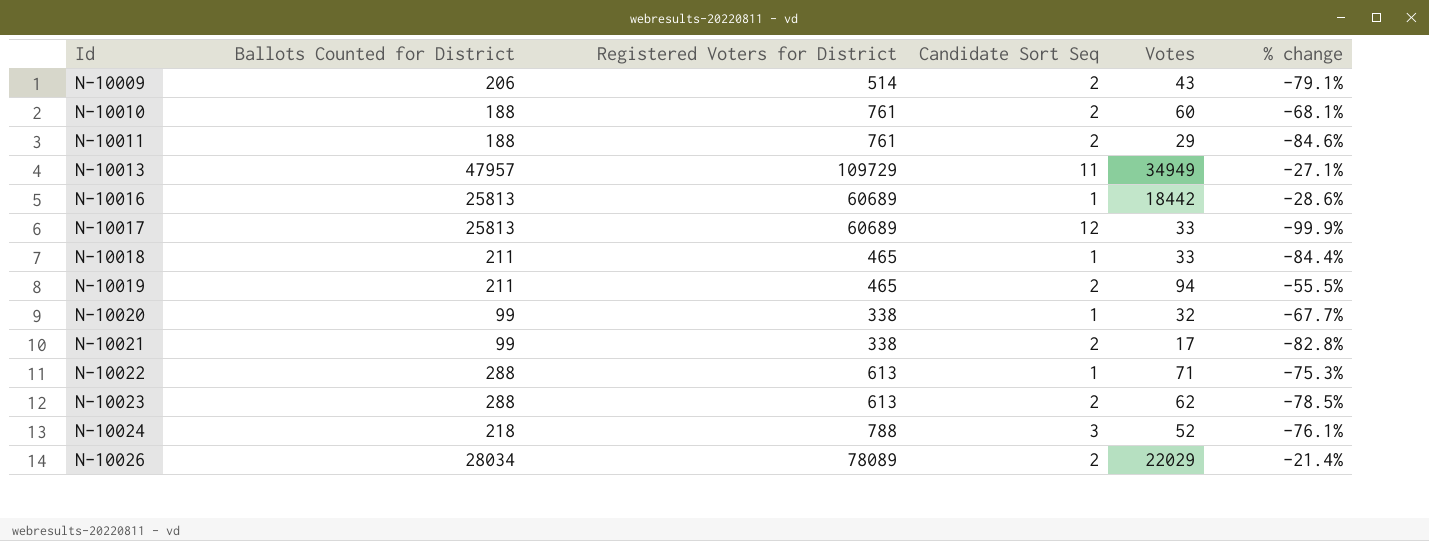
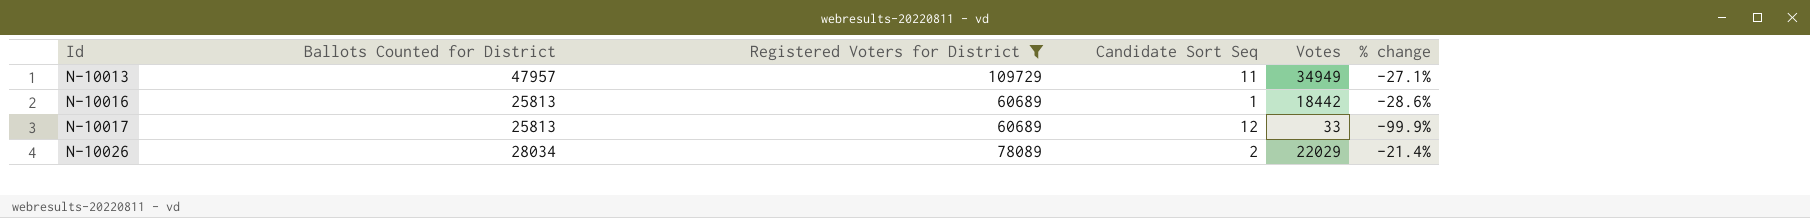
filter: none -> Registered Voters for District >= 60689

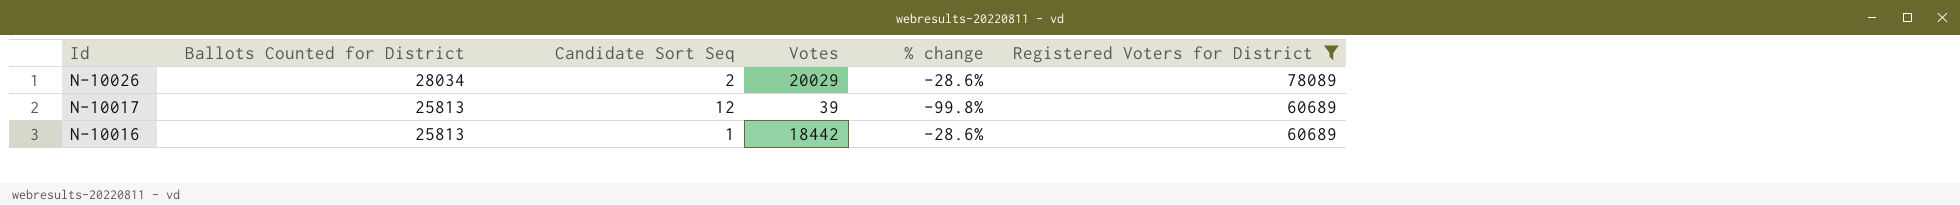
row order: Id ascending -> Id descending
column Registered Voters for District | position: 3 -> 6
row N-10013: 47957 | 109729 | 11 | 34949 | -27.1% -> none
N-10026 | Votes: 22029 -> 20029
N-10026 | % change: -21.4% -> -28.6%
N-10017 | Votes: 33 -> 39
N-10017 | % change: -99.9% -> -99.8%

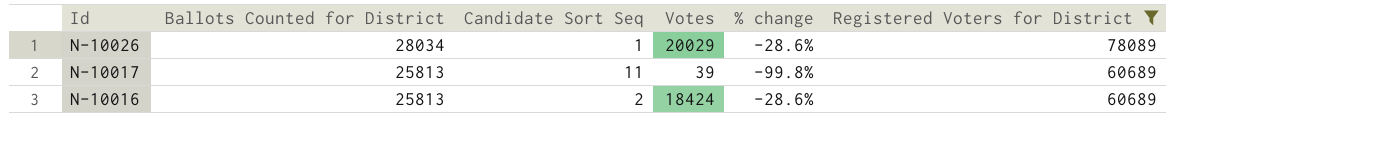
N-10026 | Candidate Sort Seq: 2 -> 1
N-10017 | Candidate Sort Seq: 12 -> 11
N-10016 | Candidate Sort Seq: 1 -> 2
N-10016 | Votes: 18442 -> 18424

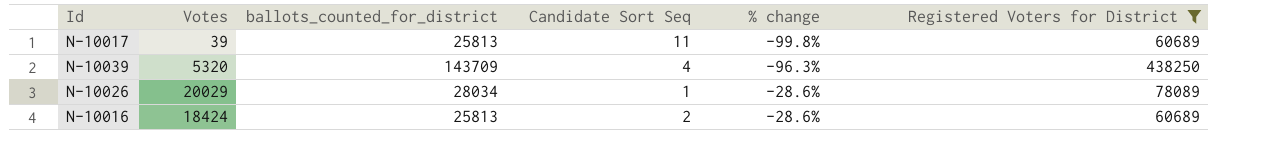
row order: Id descending -> % change ascending
column Votes | position: 4 -> 2
column name: Ballots Counted for District -> ballots_counted_for_district
row N-10039: none -> 5320 | 143709 | 4 | -96.3% | 438250

